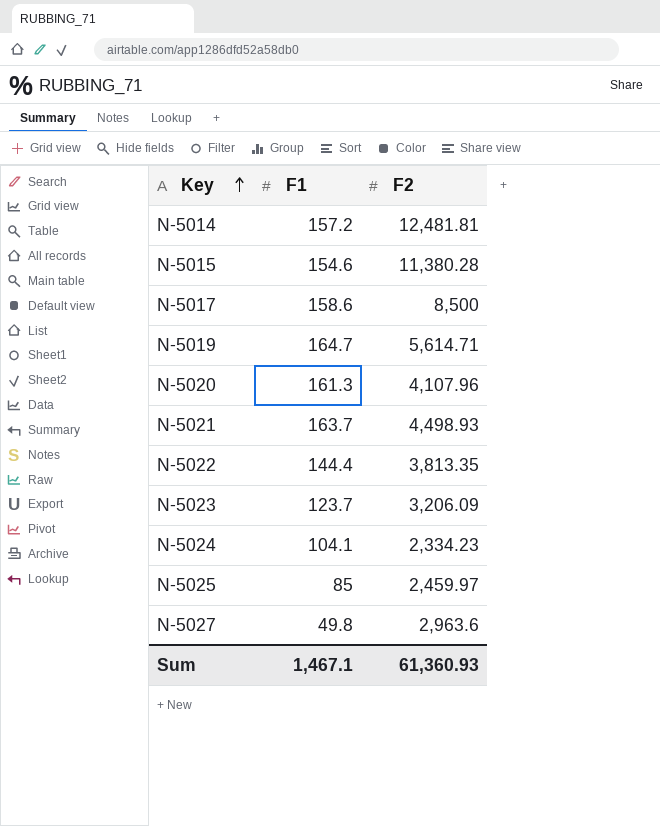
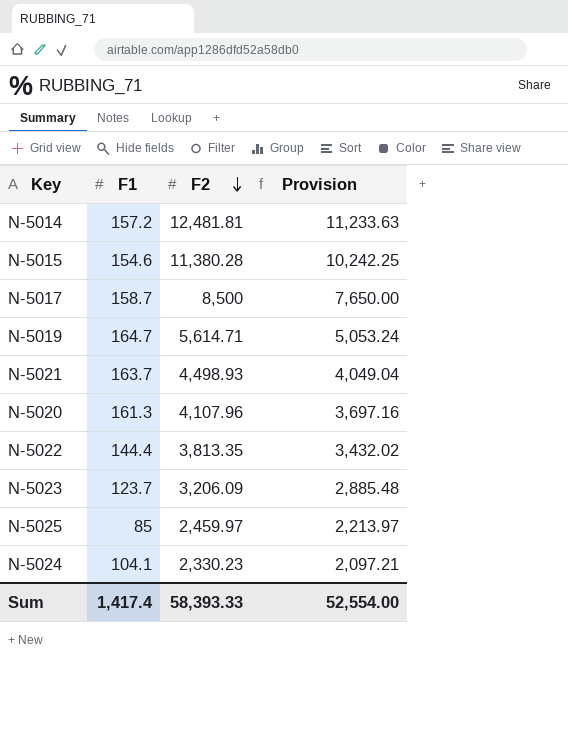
row order: Key ascending -> F2 descending
column Provision | formula: none -> [F2] * 0.9
row N-5027: 49.8 | 2,963.6 -> none
N-5017 | F1: 158.6 -> 158.7
N-5024 | F2: 2,334.23 -> 2,330.23
Sum | F1: 1,467.1 -> 1,417.4
Sum | F2: 61,360.93 -> 58,393.33

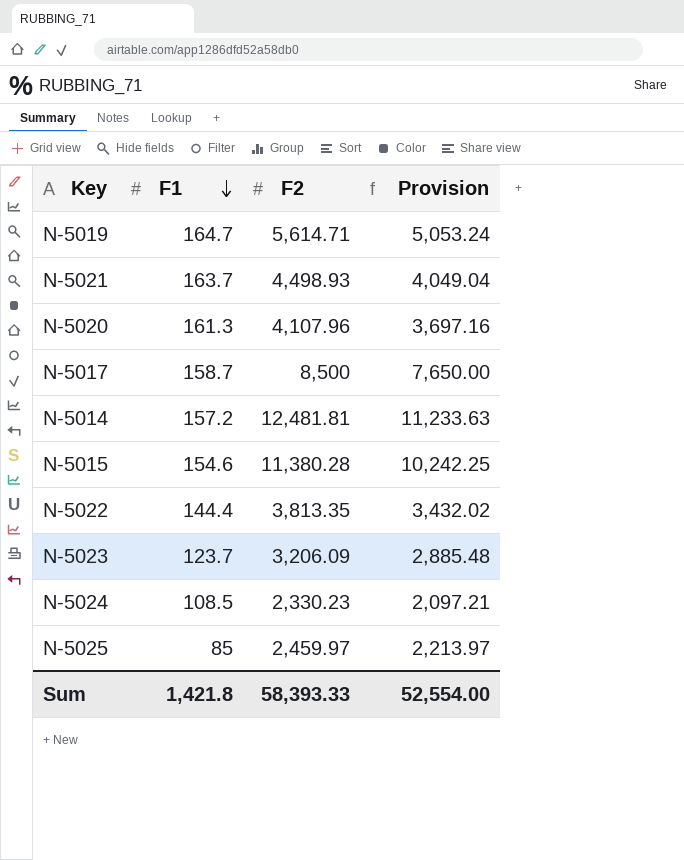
row order: F2 descending -> F1 descending
N-5024 | F1: 104.1 -> 108.5
Sum | F1: 1,417.4 -> 1,421.8

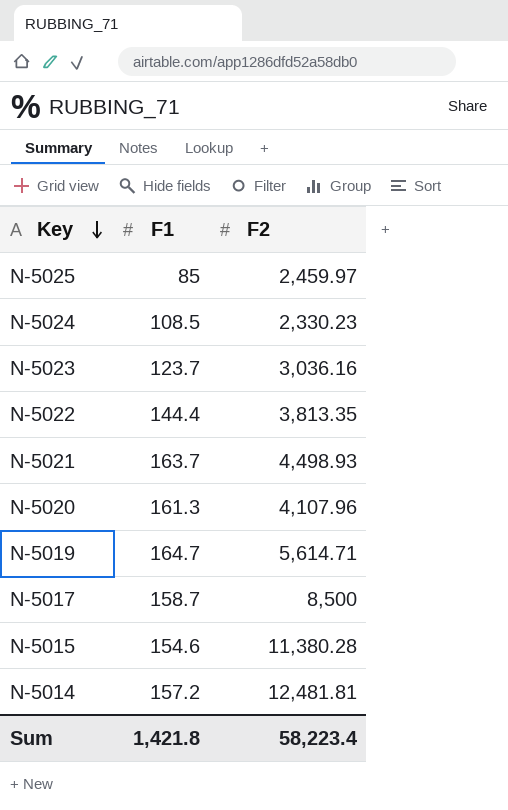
row order: F1 descending -> Key descending
column Provision | formula: [F2] * 0.9 -> none
N-5023 | F2: 3,206.09 -> 3,036.16
Sum | F2: 58,393.33 -> 58,223.4

